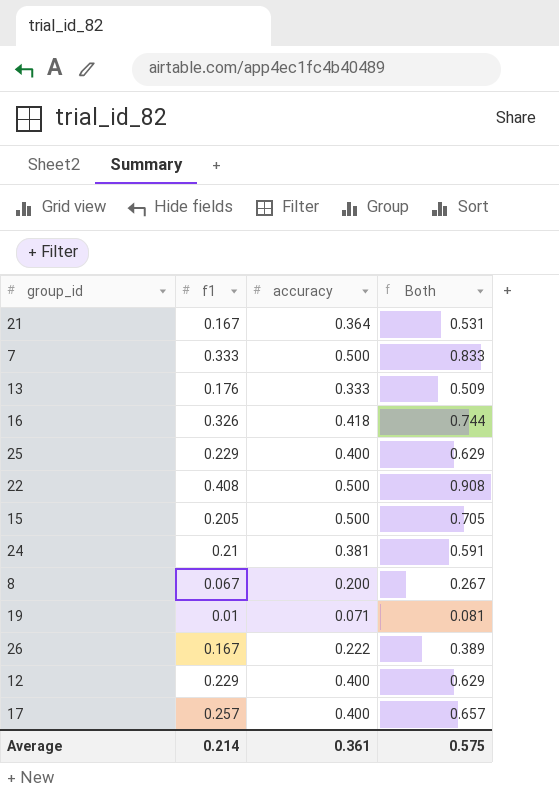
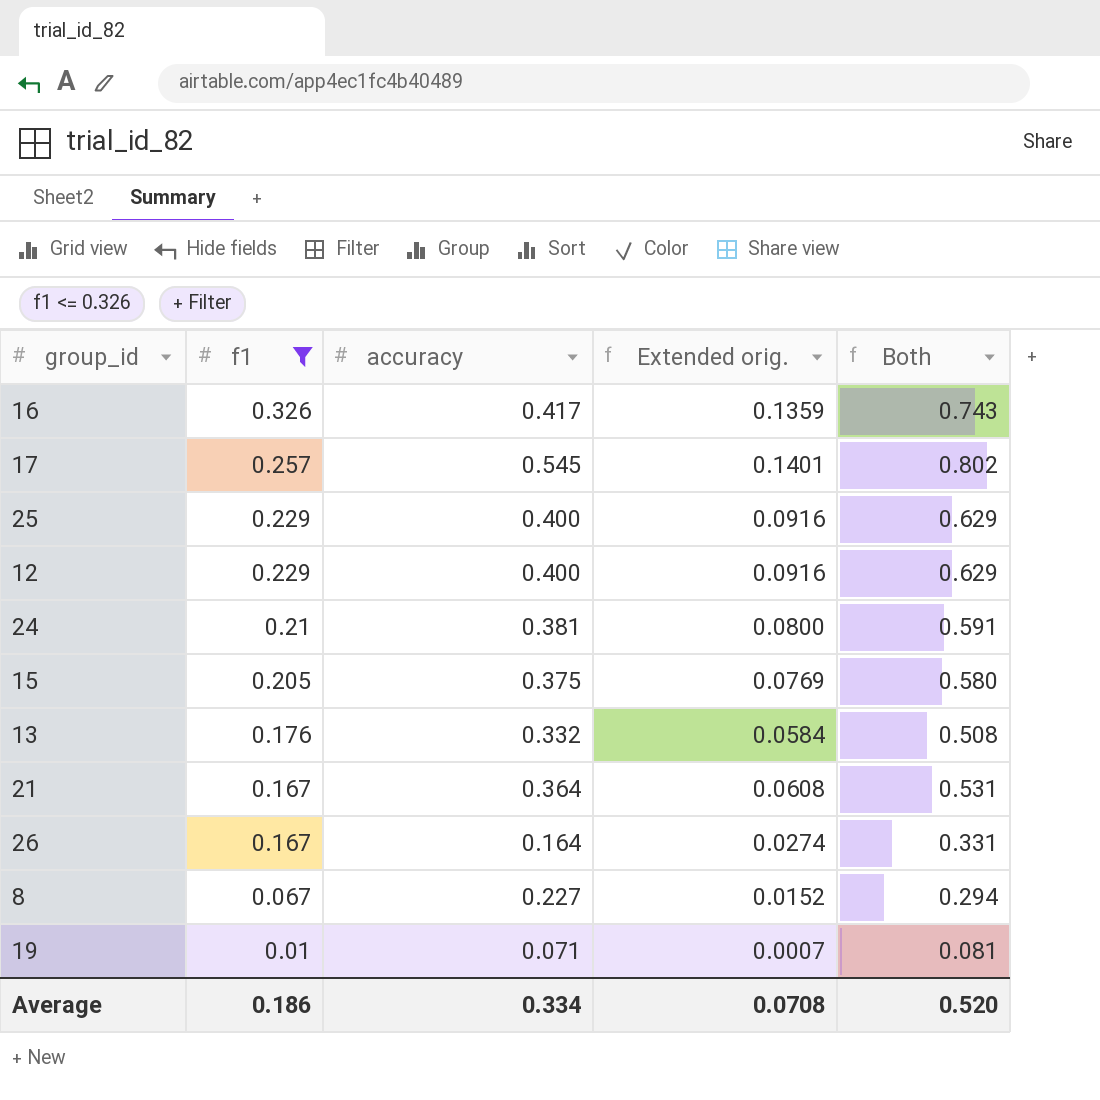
filter: none -> f1 <= 0.326
row order: none -> f1 descending
column Extended orig. | formula: none -> [f1] * [accuracy]
16 | accuracy: 0.418 -> 0.417
16 | Both: 0.744 -> 0.743
17 | accuracy: 0.400 -> 0.545
17 | Both: 0.657 -> 0.802
15 | accuracy: 0.500 -> 0.375
15 | Both: 0.705 -> 0.580
13 | accuracy: 0.333 -> 0.332
13 | Both: 0.509 -> 0.508
26 | accuracy: 0.222 -> 0.164
26 | Both: 0.389 -> 0.331
8 | accuracy: 0.200 -> 0.227
8 | Both: 0.267 -> 0.294
Average | f1: 0.214 -> 0.186
Average | accuracy: 0.361 -> 0.334
Average | Both: 0.575 -> 0.520

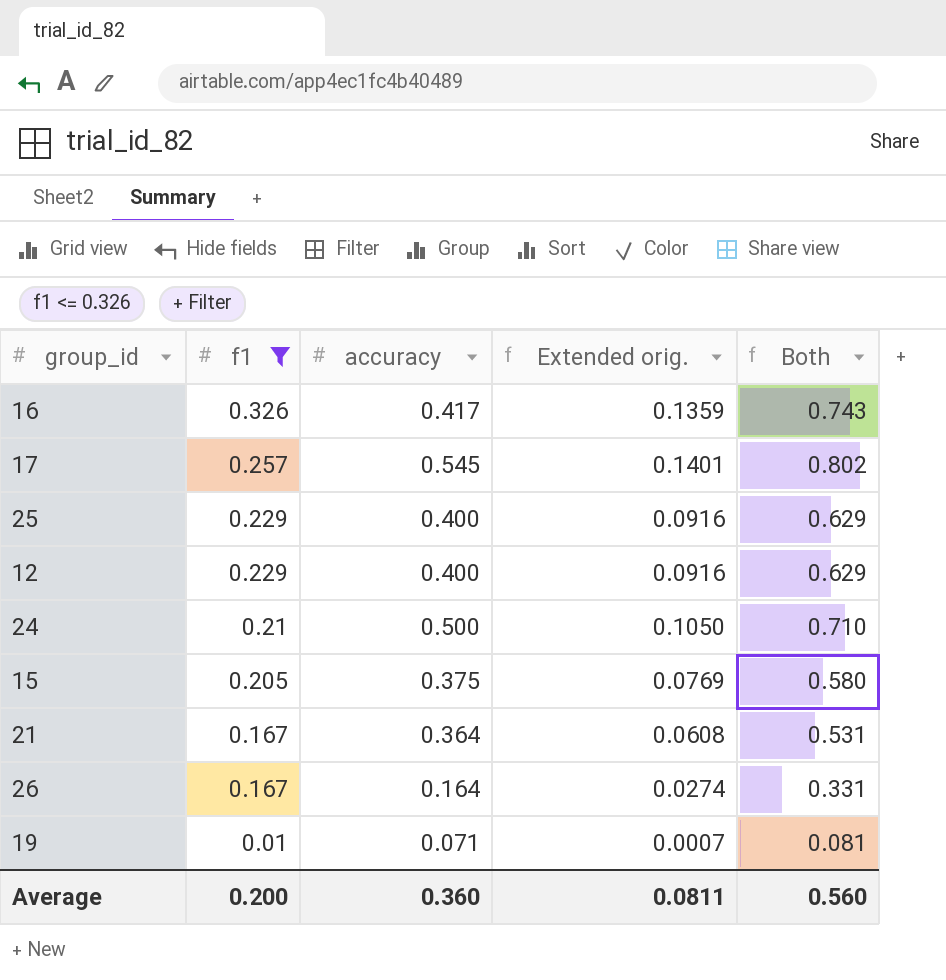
row 13: 0.176 | 0.332 | 0.0584 | 0.508 -> none
row 8: 0.067 | 0.227 | 0.0152 | 0.294 -> none
24 | accuracy: 0.381 -> 0.500
24 | Extended orig.: 0.0800 -> 0.1050
24 | Both: 0.591 -> 0.710
Average | f1: 0.186 -> 0.200
Average | accuracy: 0.334 -> 0.360
Average | Extended orig.: 0.0708 -> 0.0811
Average | Both: 0.520 -> 0.560

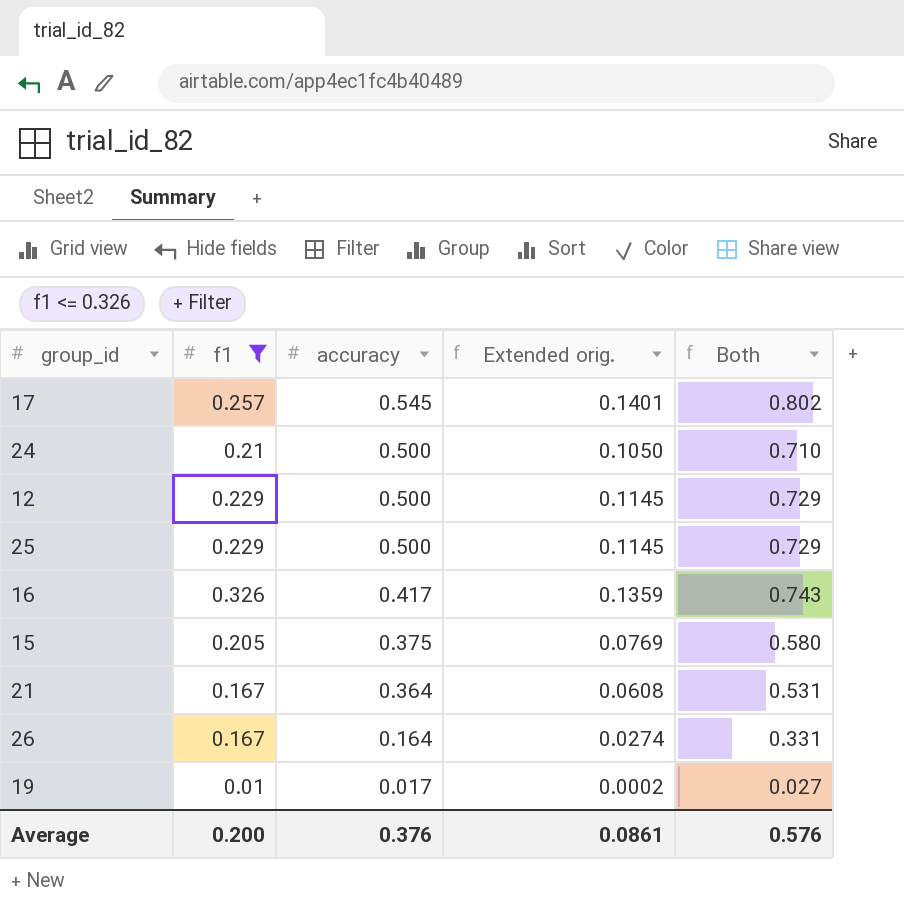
row order: f1 descending -> accuracy descending
12 | accuracy: 0.400 -> 0.500
12 | Extended orig.: 0.0916 -> 0.1145
12 | Both: 0.629 -> 0.729
25 | accuracy: 0.400 -> 0.500
25 | Extended orig.: 0.0916 -> 0.1145
25 | Both: 0.629 -> 0.729
19 | accuracy: 0.071 -> 0.017
19 | Extended orig.: 0.0007 -> 0.0002
19 | Both: 0.081 -> 0.027
Average | accuracy: 0.360 -> 0.376
Average | Extended orig.: 0.0811 -> 0.0861
Average | Both: 0.560 -> 0.576

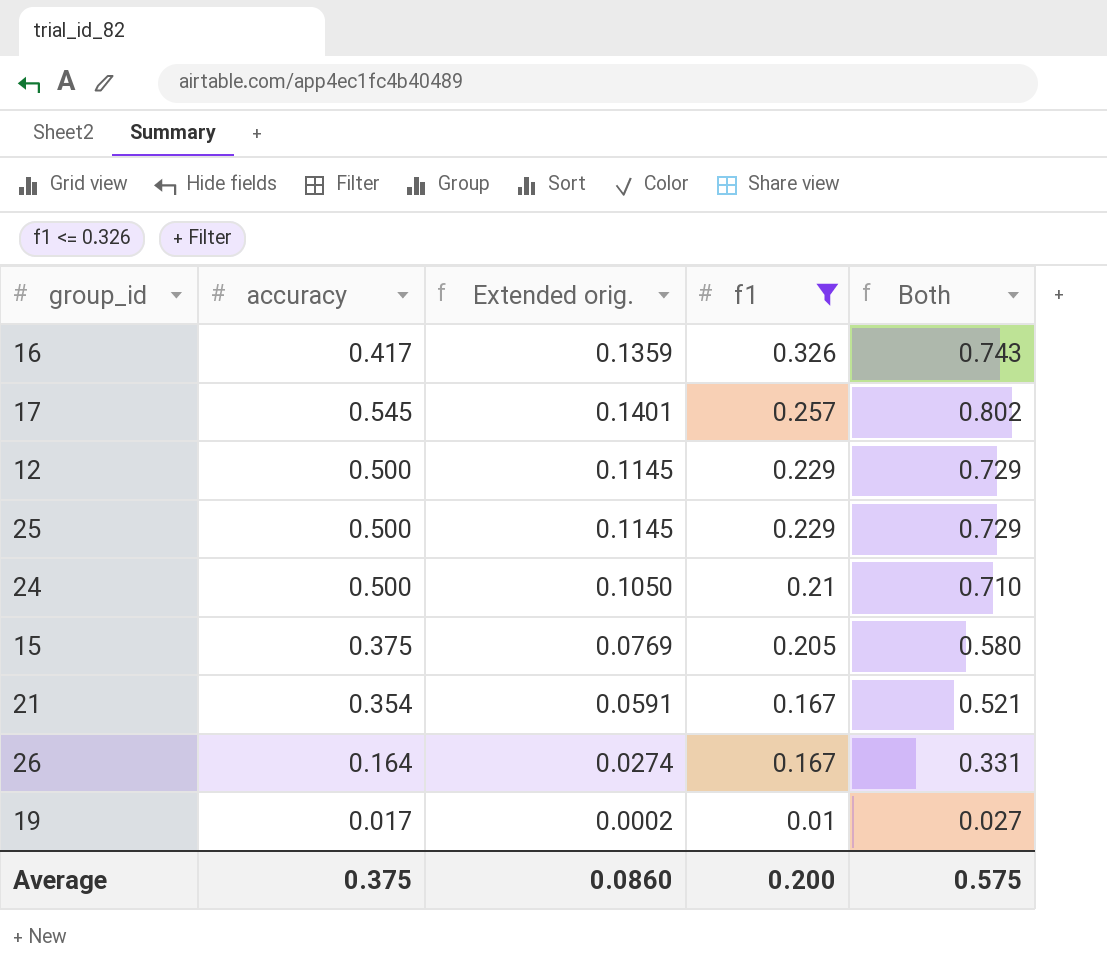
row order: accuracy descending -> f1 descending
column f1 | position: 2 -> 4
21 | accuracy: 0.364 -> 0.354
21 | Extended orig.: 0.0608 -> 0.0591
21 | Both: 0.531 -> 0.521
Average | accuracy: 0.376 -> 0.375
Average | Extended orig.: 0.0861 -> 0.0860
Average | Both: 0.576 -> 0.575

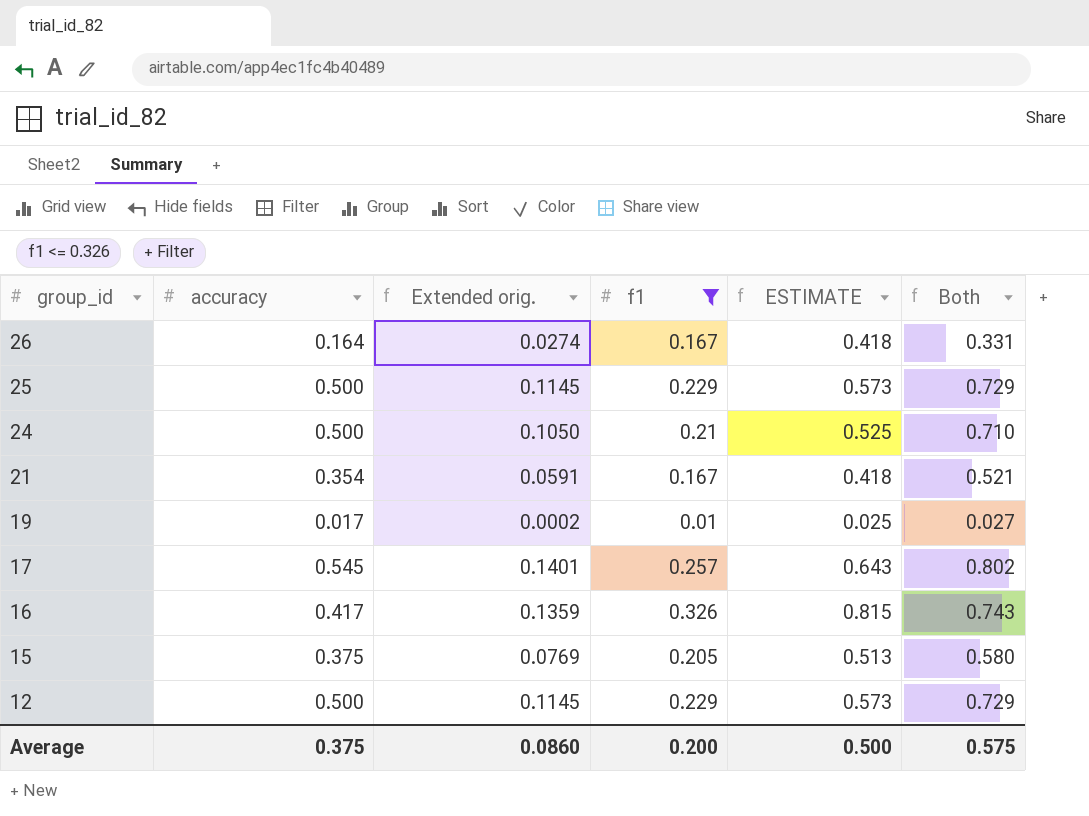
row order: f1 descending -> group_id descending
column ESTIMATE | formula: none -> [f1] * 2.5

